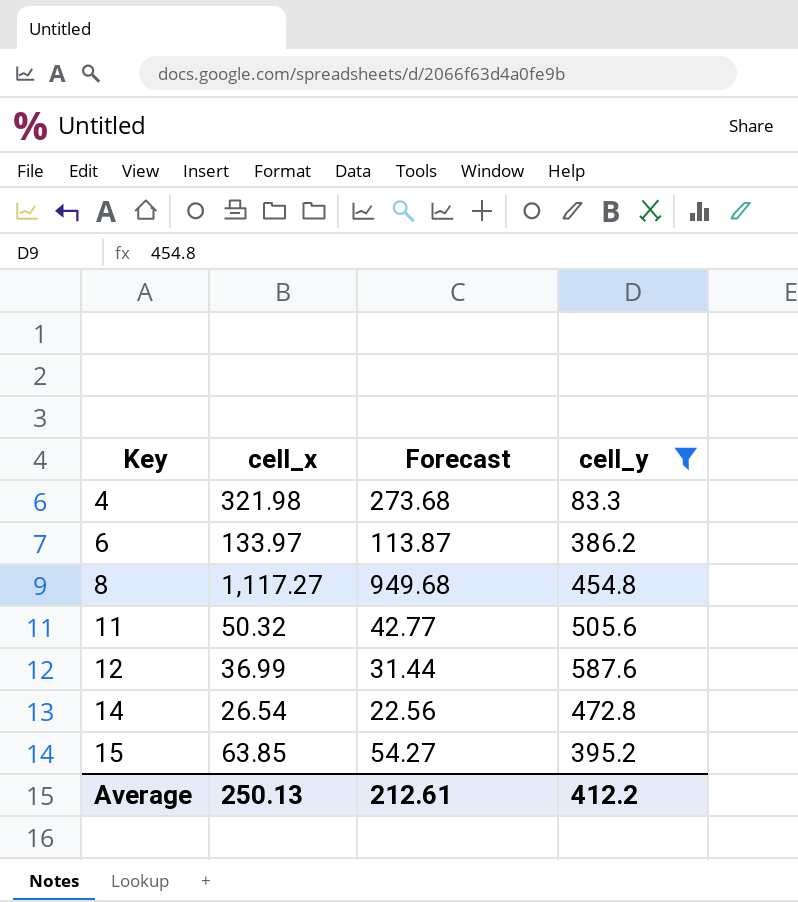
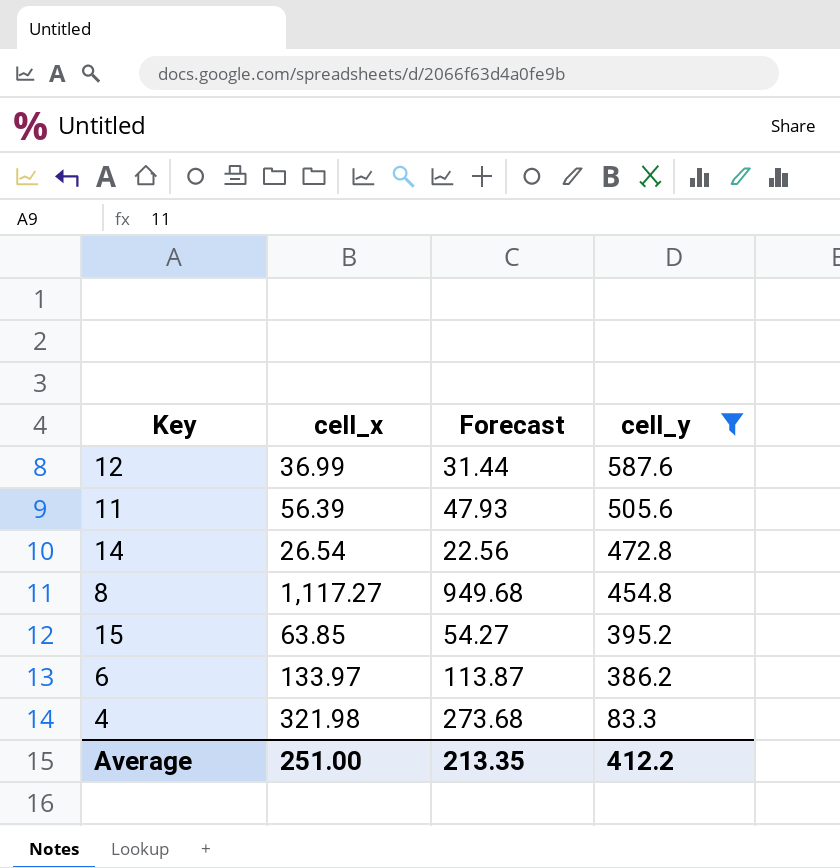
row order: Key ascending -> cell_y descending
11 | cell_x: 50.32 -> 56.39
11 | Forecast: 42.77 -> 47.93
Average | cell_x: 250.13 -> 251.00
Average | Forecast: 212.61 -> 213.35

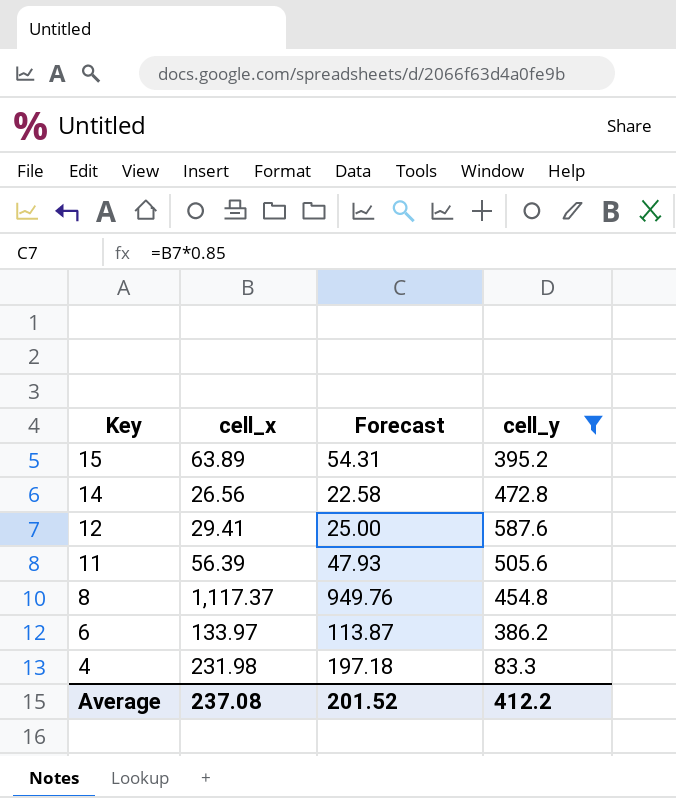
row order: cell_y descending -> Key descending
15 | cell_x: 63.85 -> 63.89
15 | Forecast: 54.27 -> 54.31
14 | cell_x: 26.54 -> 26.56
14 | Forecast: 22.56 -> 22.58
12 | cell_x: 36.99 -> 29.41
12 | Forecast: 31.44 -> 25.00
8 | cell_x: 1,117.27 -> 1,117.37
8 | Forecast: 949.68 -> 949.76
4 | cell_x: 321.98 -> 231.98
4 | Forecast: 273.68 -> 197.18
Average | cell_x: 251.00 -> 237.08
Average | Forecast: 213.35 -> 201.52

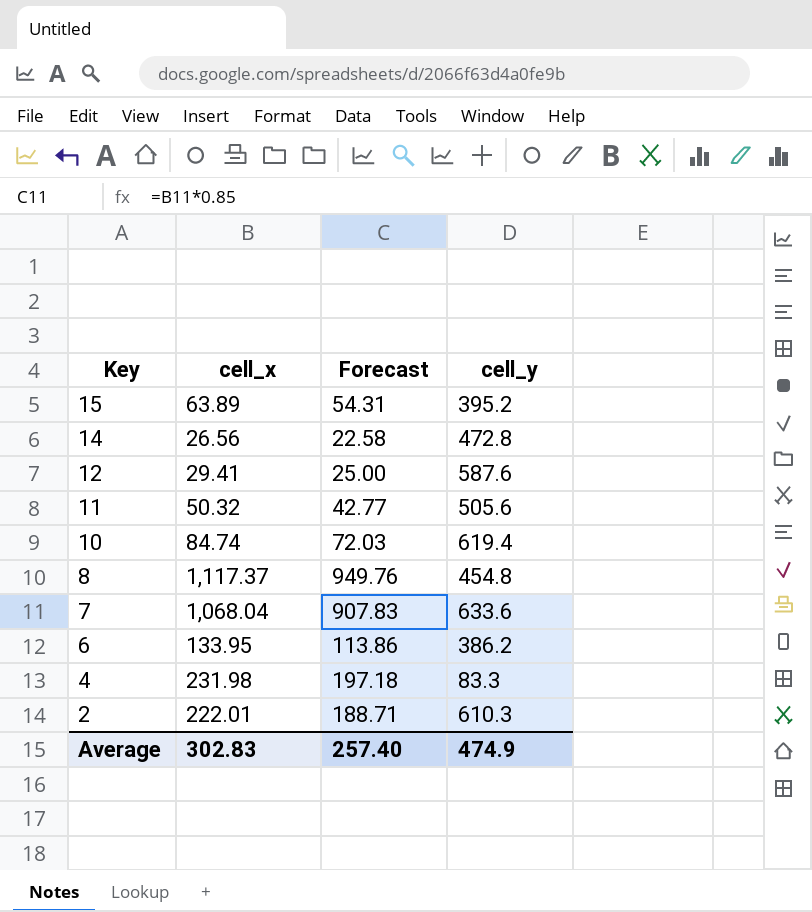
filter: cell_y <= 587.6 -> none
11 | cell_x: 56.39 -> 50.32
11 | Forecast: 47.93 -> 42.77
6 | cell_x: 133.97 -> 133.95
6 | Forecast: 113.87 -> 113.86
Average | cell_x: 237.08 -> 302.83
Average | Forecast: 201.52 -> 257.40
Average | cell_y: 412.2 -> 474.9

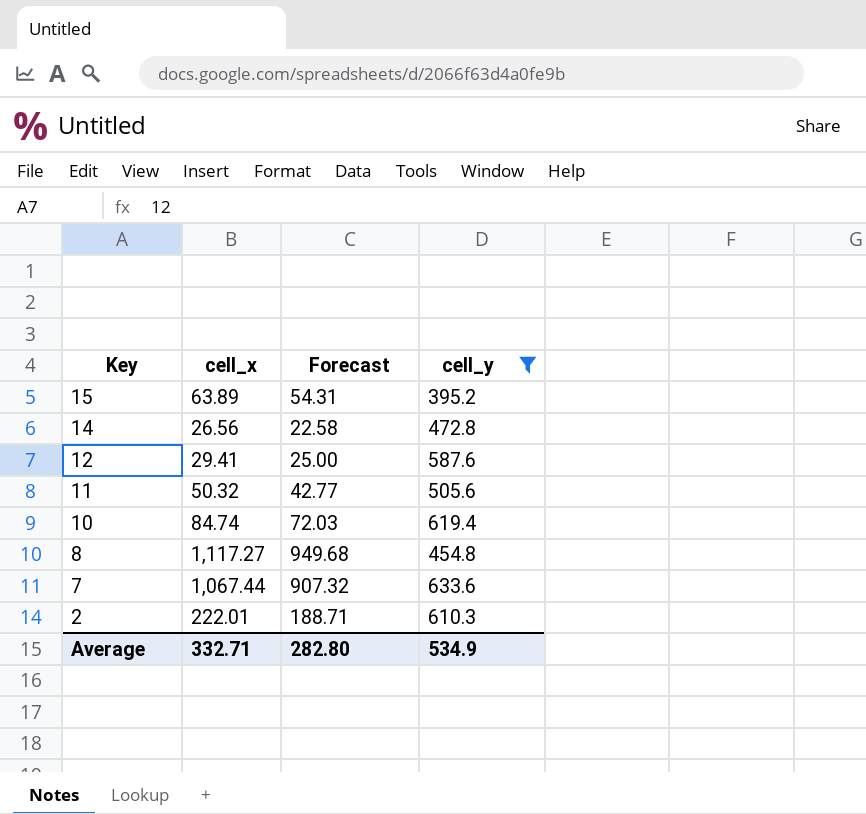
filter: none -> cell_y >= 395.2
8 | cell_x: 1,117.37 -> 1,117.27
8 | Forecast: 949.76 -> 949.68
7 | cell_x: 1,068.04 -> 1,067.44
7 | Forecast: 907.83 -> 907.32
Average | cell_x: 302.83 -> 332.71
Average | Forecast: 257.40 -> 282.80
Average | cell_y: 474.9 -> 534.9

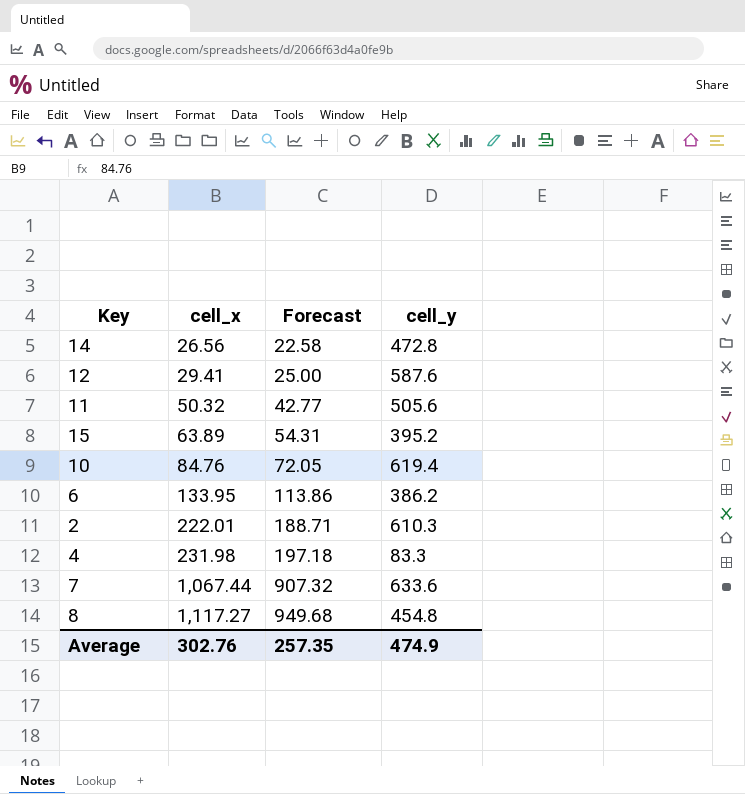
filter: cell_y >= 395.2 -> none
row order: Key descending -> cell_x ascending
10 | cell_x: 84.74 -> 84.76
10 | Forecast: 72.03 -> 72.05
Average | cell_x: 332.71 -> 302.76
Average | Forecast: 282.80 -> 257.35
Average | cell_y: 534.9 -> 474.9

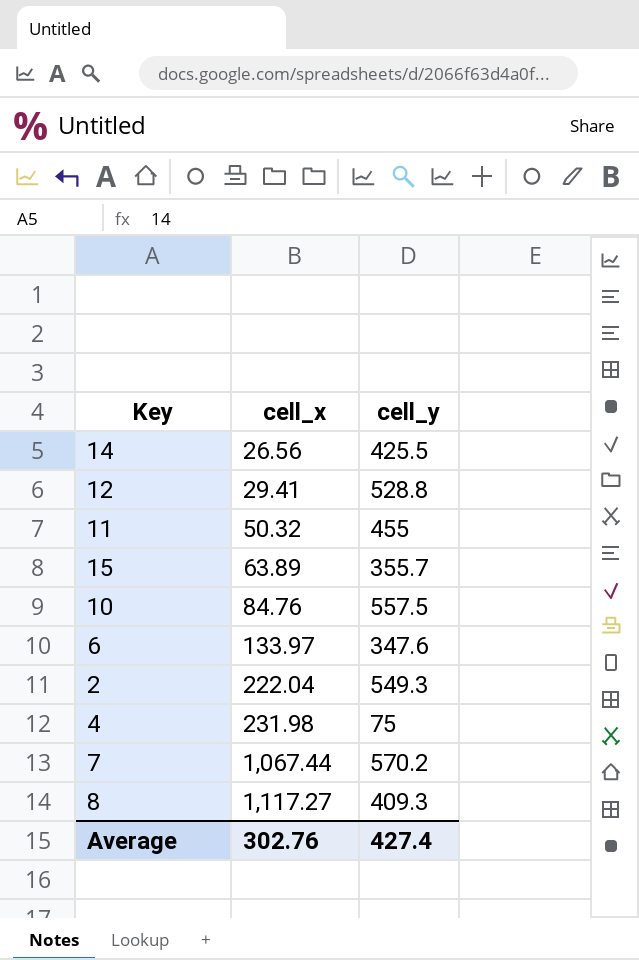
column Forecast | formula: [cell_x] * 0.85 -> none
14 | cell_y: 472.8 -> 425.5
12 | cell_y: 587.6 -> 528.8
11 | cell_y: 505.6 -> 455
15 | cell_y: 395.2 -> 355.7
10 | cell_y: 619.4 -> 557.5
6 | cell_x: 133.95 -> 133.97
6 | cell_y: 386.2 -> 347.6
2 | cell_x: 222.01 -> 222.04
2 | cell_y: 610.3 -> 549.3
4 | cell_y: 83.3 -> 75
7 | cell_y: 633.6 -> 570.2
8 | cell_y: 454.8 -> 409.3
Average | cell_y: 474.9 -> 427.4

